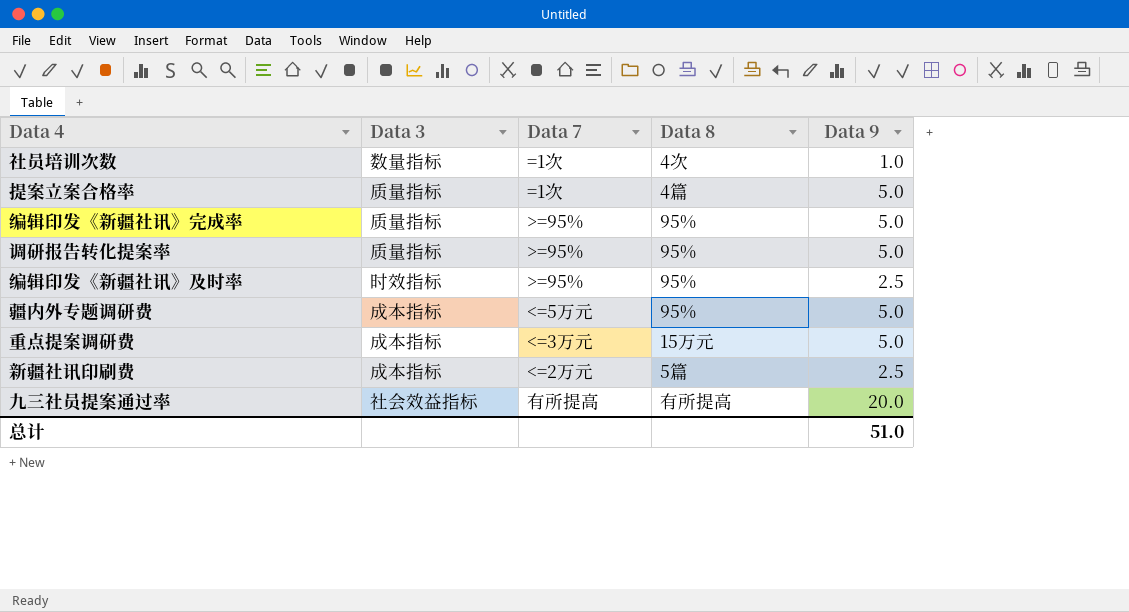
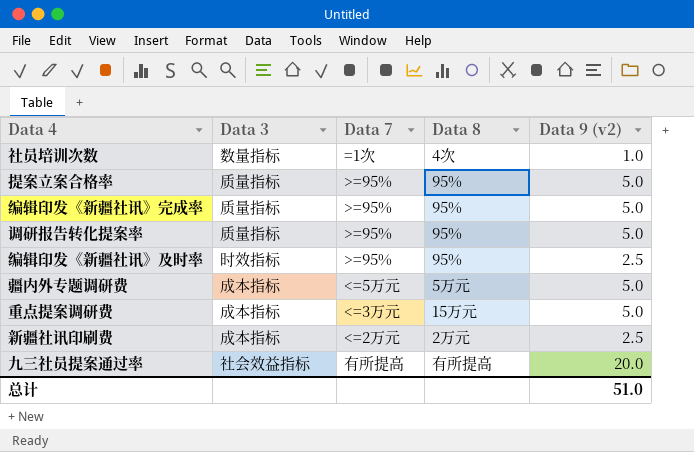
column name: Data 9 -> Data 9 (v2)
提案立案合格率 | Data 7: =1次 -> >=95%
提案立案合格率 | Data 8: 4篇 -> 95%
疆内外专题调研费 | Data 8: 95% -> 5万元
新疆社讯印刷费 | Data 8: 5篇 -> 2万元

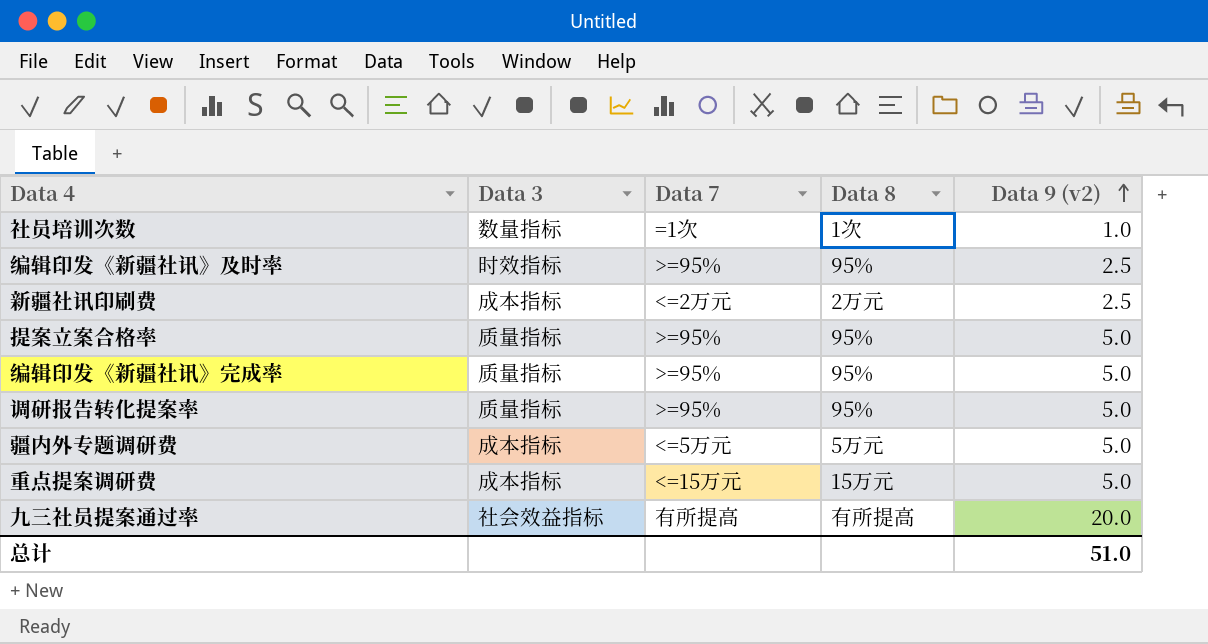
row order: none -> Data 9 (v2) ascending
社员培训次数 | Data 8: 4次 -> 1次
重点提案调研费 | Data 7: <=3万元 -> <=15万元

